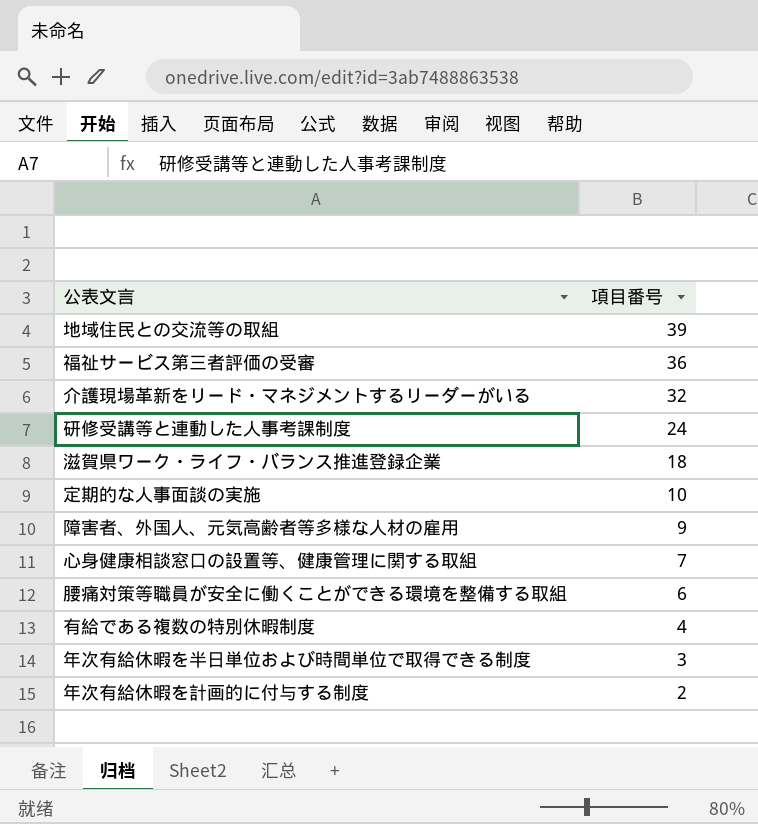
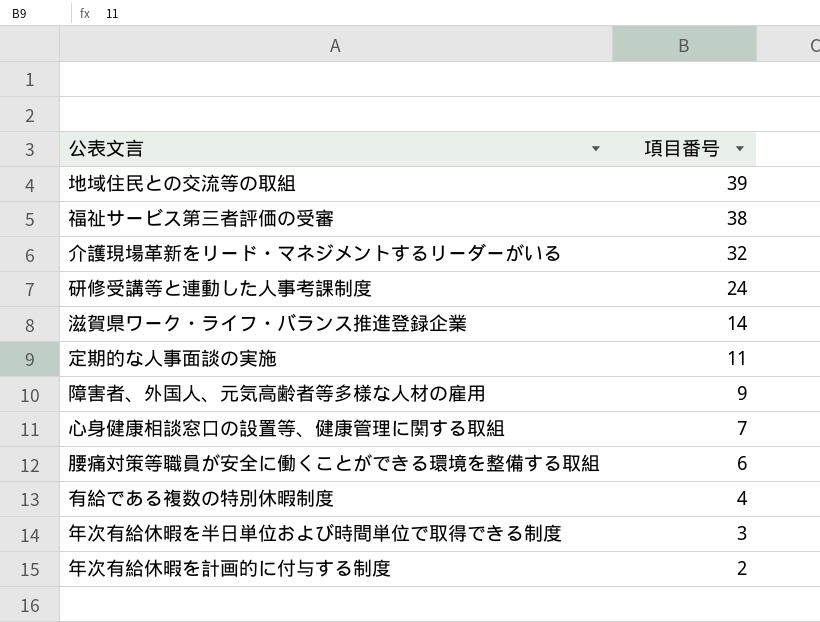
福祉サービス第三者評価の受審 | 項目番号: 36 -> 38
滋賀県ワーク・ライフ・バランス推進登録企業 | 項目番号: 18 -> 14
定期的な人事面談の実施 | 項目番号: 10 -> 11

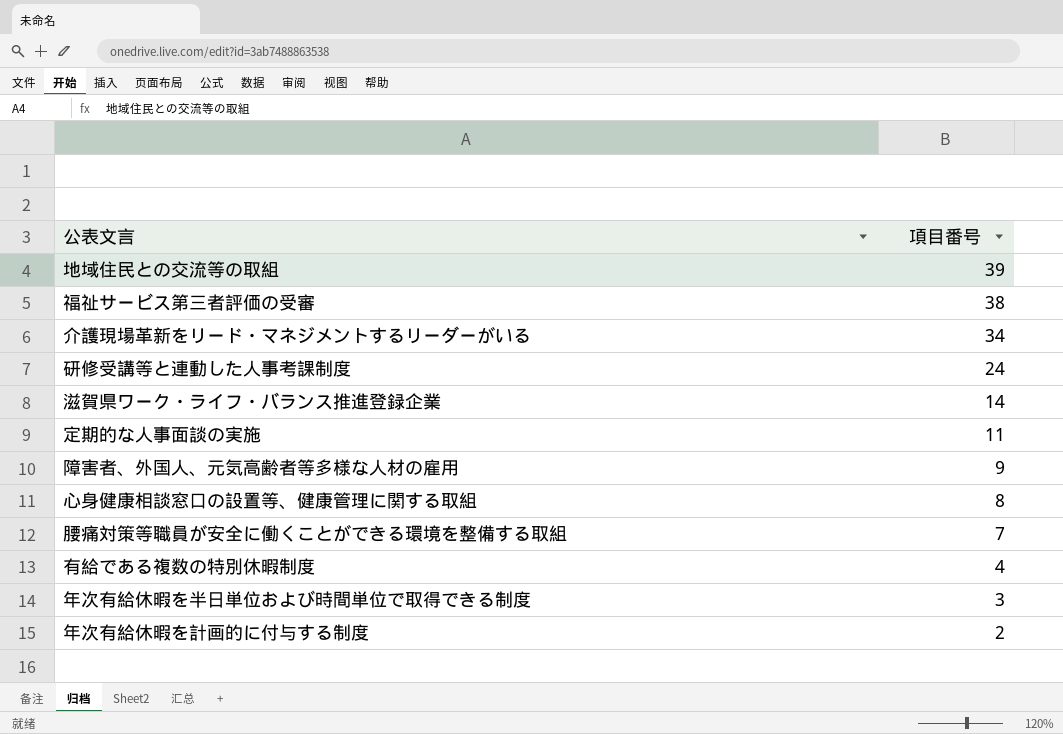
介護現場革新をリード・マネジメントするリーダーがいる | 項目番号: 32 -> 34
心身健康相談窓口の設置等、健康管理に関する取組 | 項目番号: 7 -> 8
腰痛対策等職員が安全に働くことができる環境を整備する取組 | 項目番号: 6 -> 7

